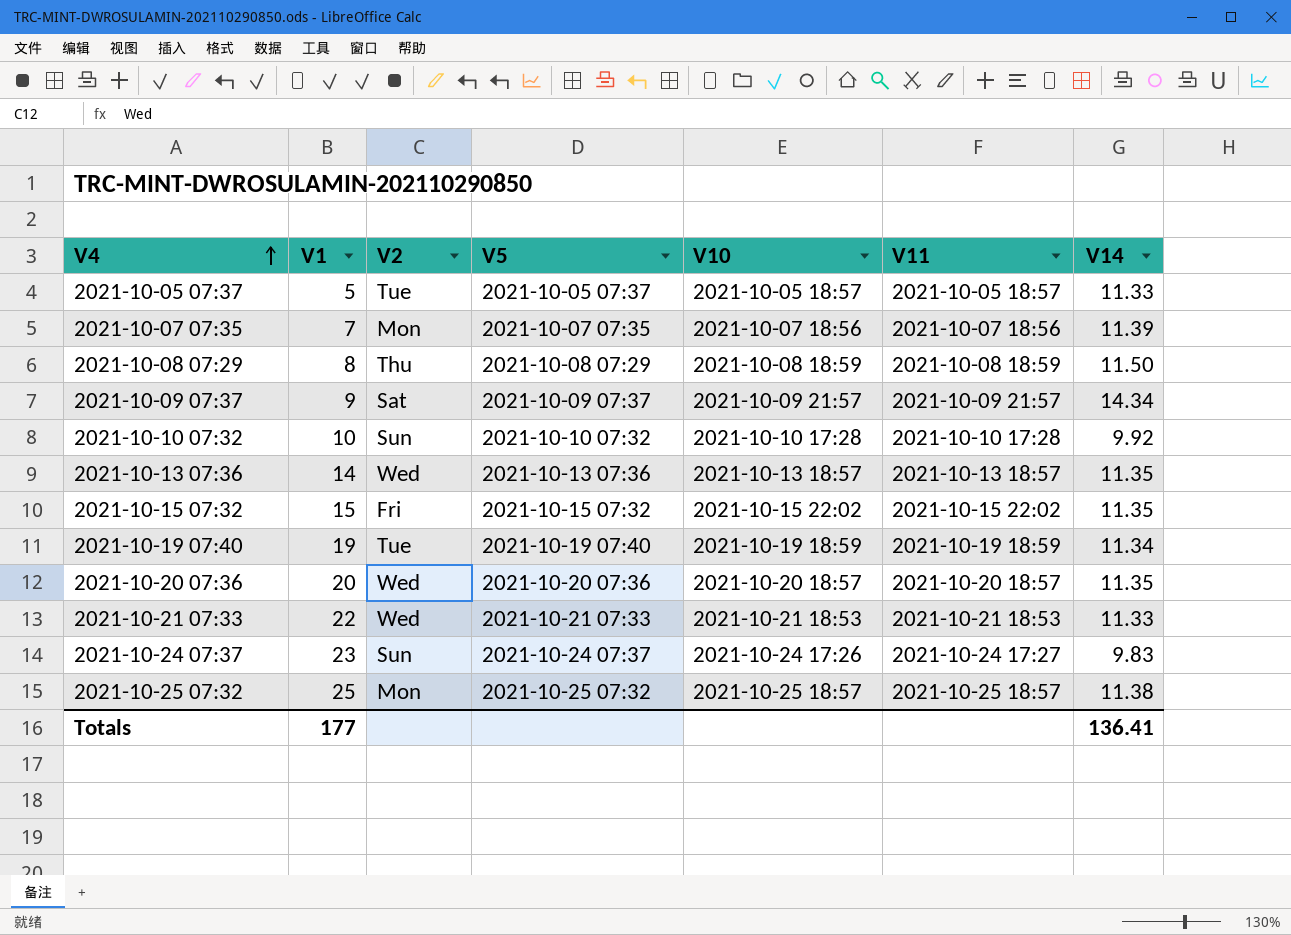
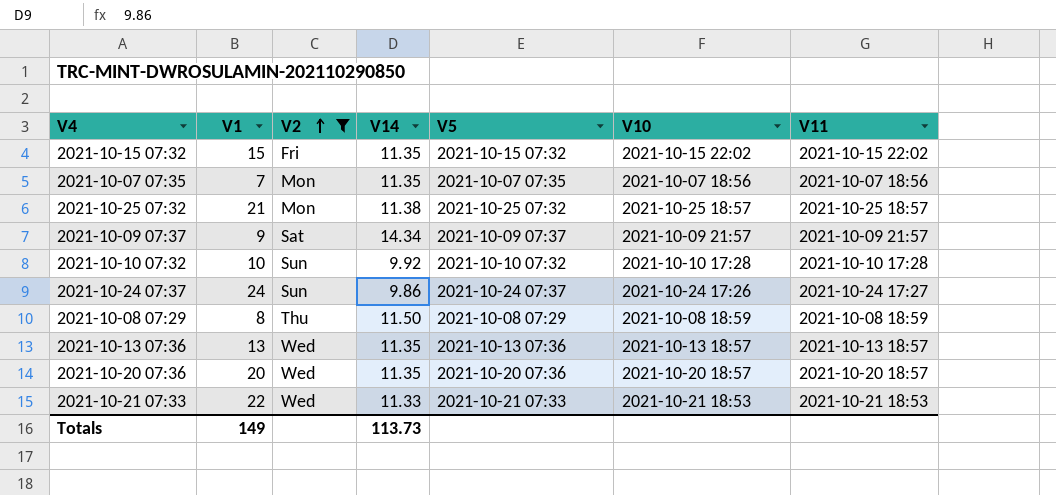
filter: none -> V2 != Tue
row order: V4 ascending -> V2 ascending
column V14 | position: 7 -> 4
2021-10-07 07:35 | V14: 11.39 -> 11.35
2021-10-25 07:32 | V1: 25 -> 21
2021-10-24 07:37 | V1: 23 -> 24
2021-10-24 07:37 | V14: 9.83 -> 9.86
2021-10-13 07:36 | V1: 14 -> 13
Totals | V1: 177 -> 149
Totals | V14: 136.41 -> 113.73

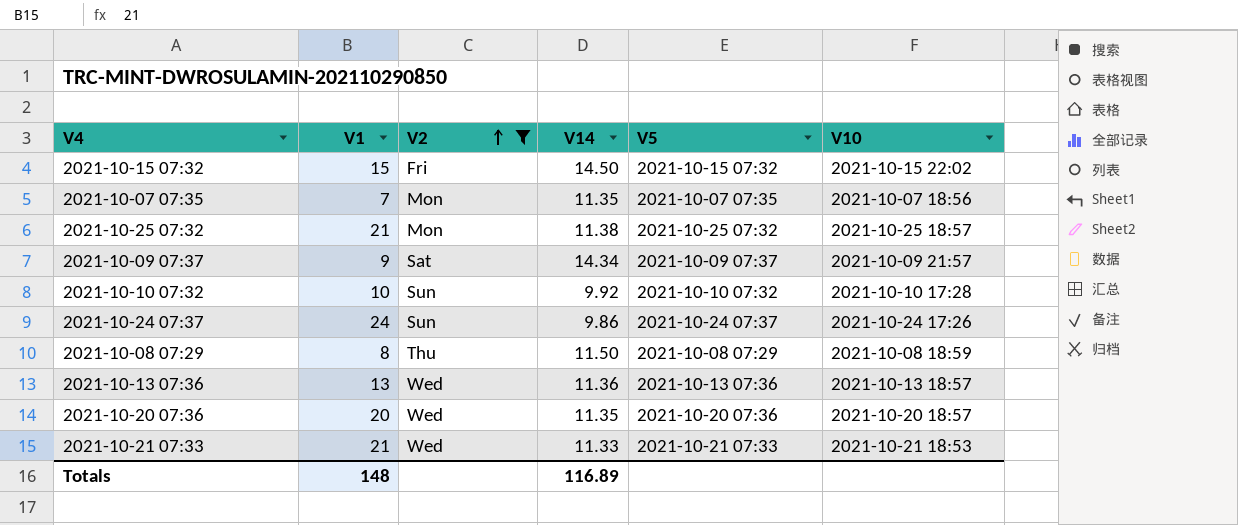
column V11 | position: 7 -> none
2021-10-15 07:32 | V14: 11.35 -> 14.50
2021-10-13 07:36 | V14: 11.35 -> 11.36
2021-10-21 07:33 | V1: 22 -> 21
Totals | V1: 149 -> 148
Totals | V14: 113.73 -> 116.89

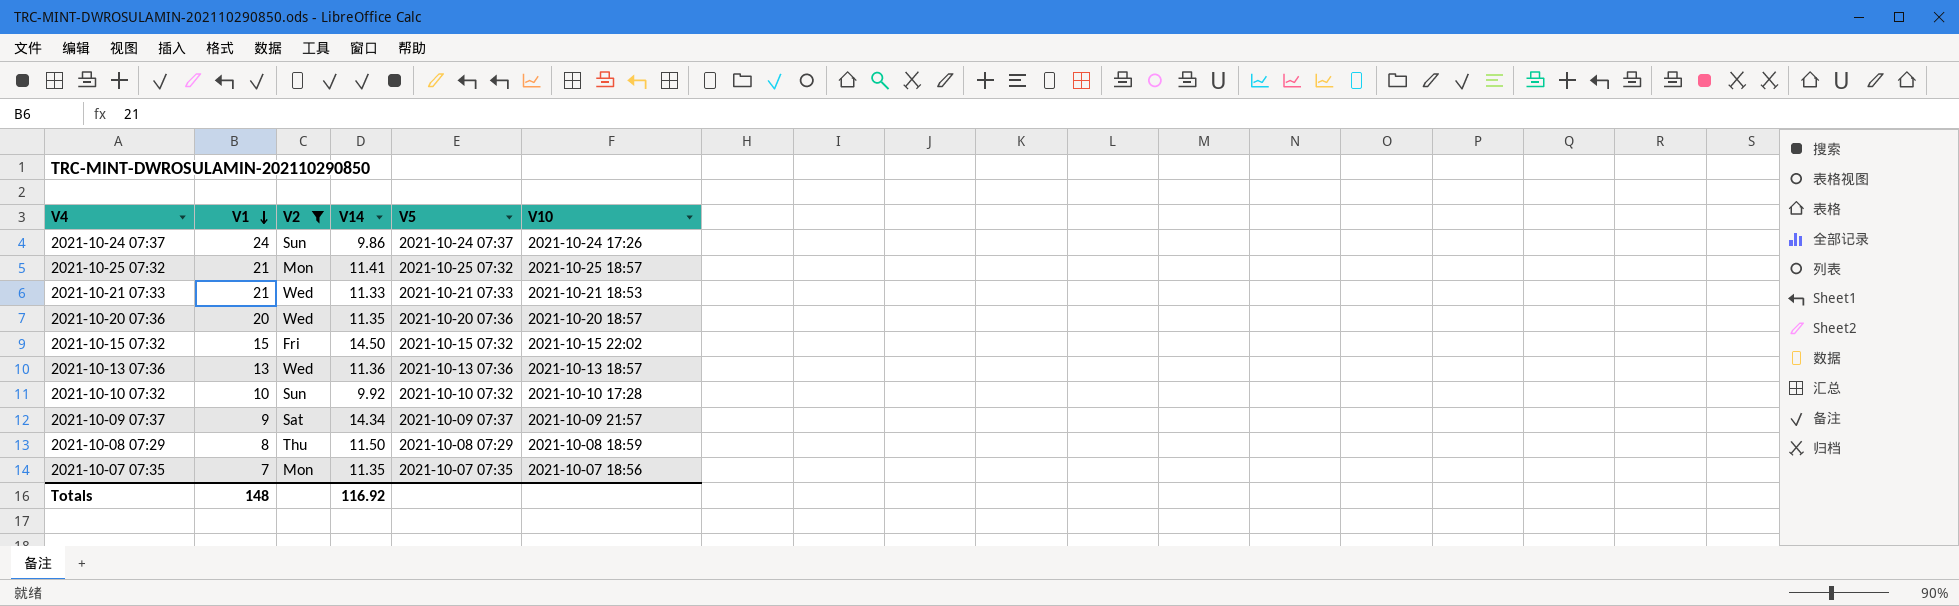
row order: V2 ascending -> V1 descending
2021-10-25 07:32 | V14: 11.38 -> 11.41
Totals | V14: 116.89 -> 116.92

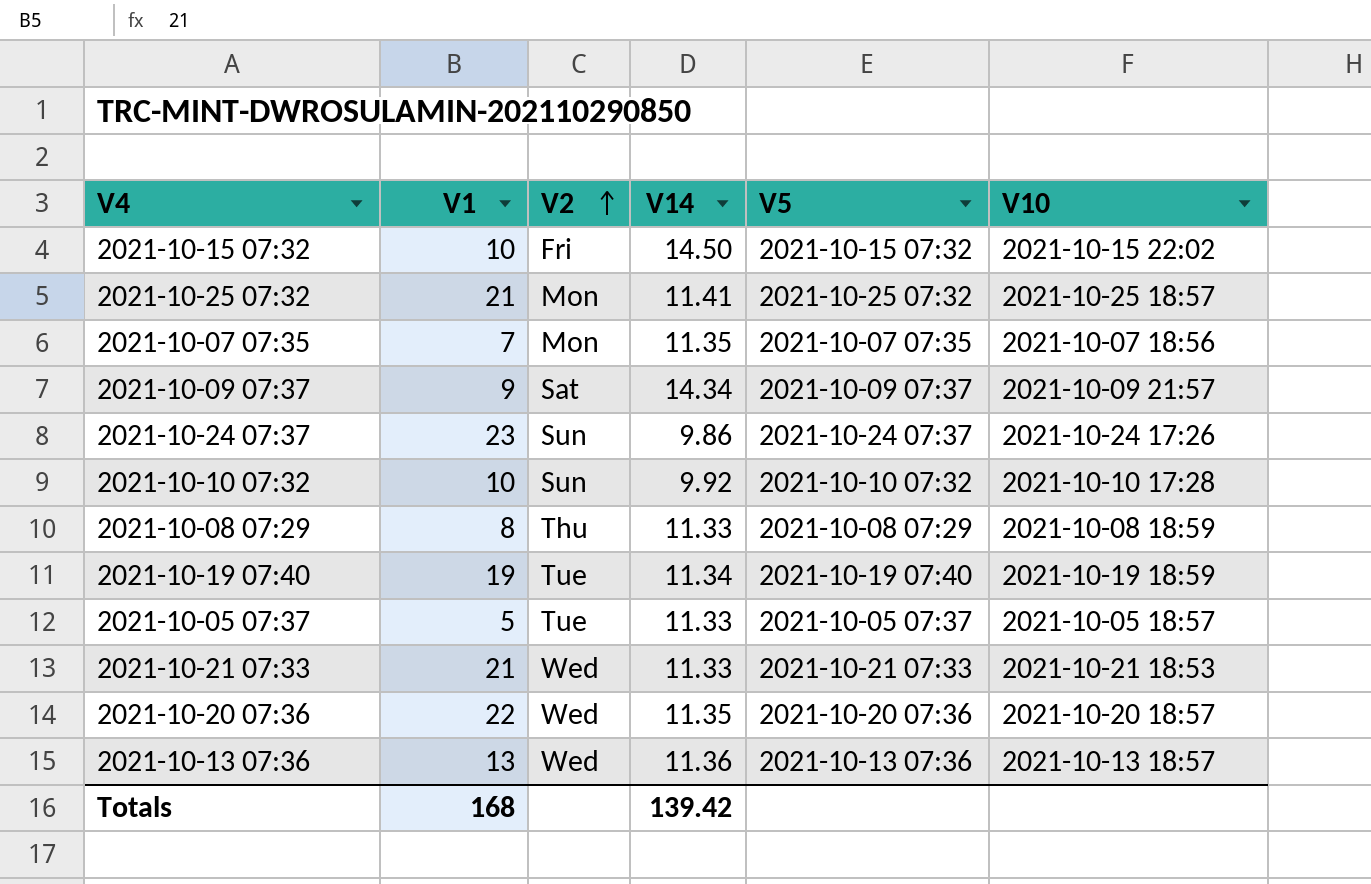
filter: V2 != Tue -> none
row order: V1 descending -> V2 ascending
2021-10-15 07:32 | V1: 15 -> 10
2021-10-24 07:37 | V1: 24 -> 23
2021-10-08 07:29 | V14: 11.50 -> 11.33
2021-10-20 07:36 | V1: 20 -> 22
Totals | V1: 148 -> 168
Totals | V14: 116.92 -> 139.42

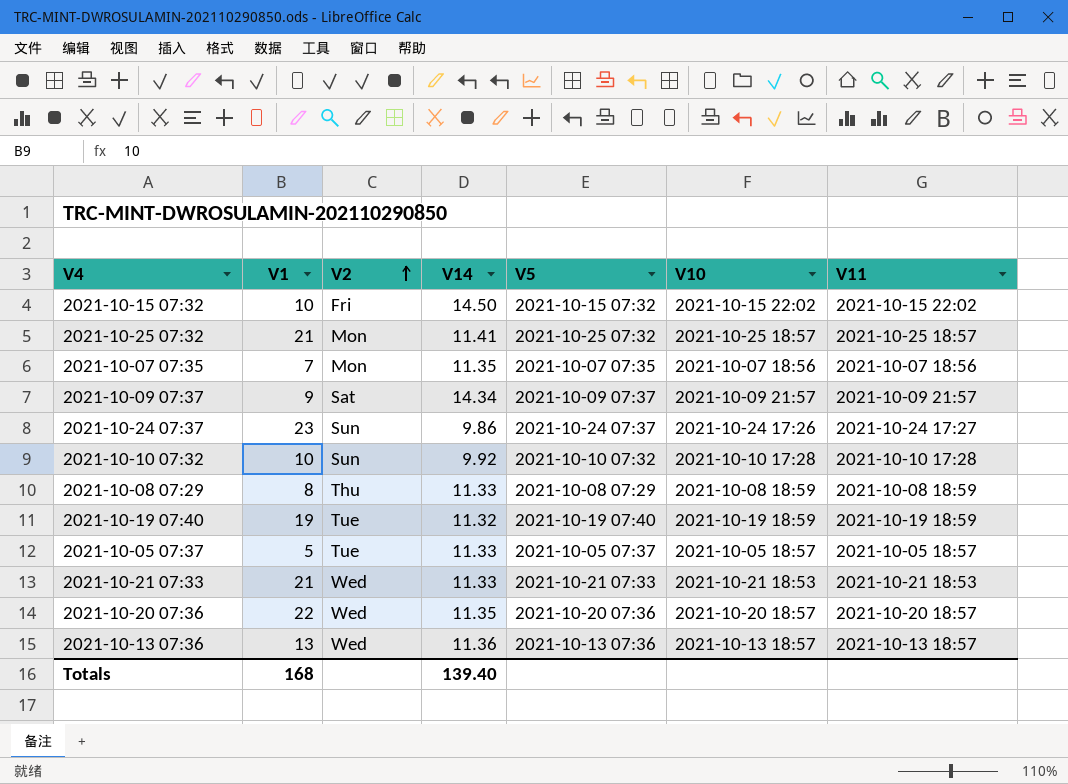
column V11 | position: none -> 7
2021-10-19 07:40 | V14: 11.34 -> 11.32
Totals | V14: 139.42 -> 139.40

